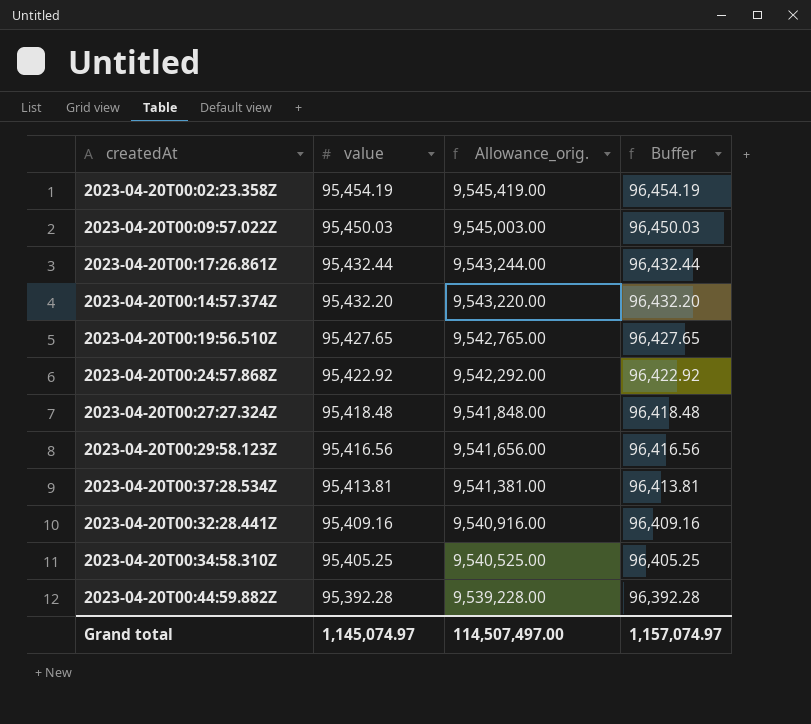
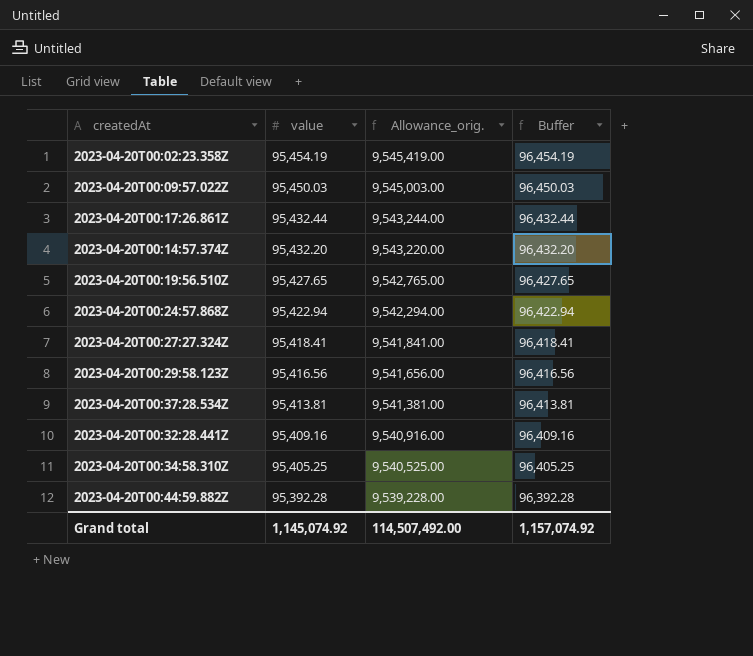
2023-04-20T00:24:57.868Z | value: 95,422.92 -> 95,422.94
2023-04-20T00:24:57.868Z | Allowance_orig.: 9,542,292.00 -> 9,542,294.00
2023-04-20T00:24:57.868Z | Buffer: 96,422.92 -> 96,422.94
2023-04-20T00:27:27.324Z | value: 95,418.48 -> 95,418.41
2023-04-20T00:27:27.324Z | Allowance_orig.: 9,541,848.00 -> 9,541,841.00
2023-04-20T00:27:27.324Z | Buffer: 96,418.48 -> 96,418.41
Grand total | value: 1,145,074.97 -> 1,145,074.92
Grand total | Allowance_orig.: 114,507,497.00 -> 114,507,492.00
Grand total | Buffer: 1,157,074.97 -> 1,157,074.92

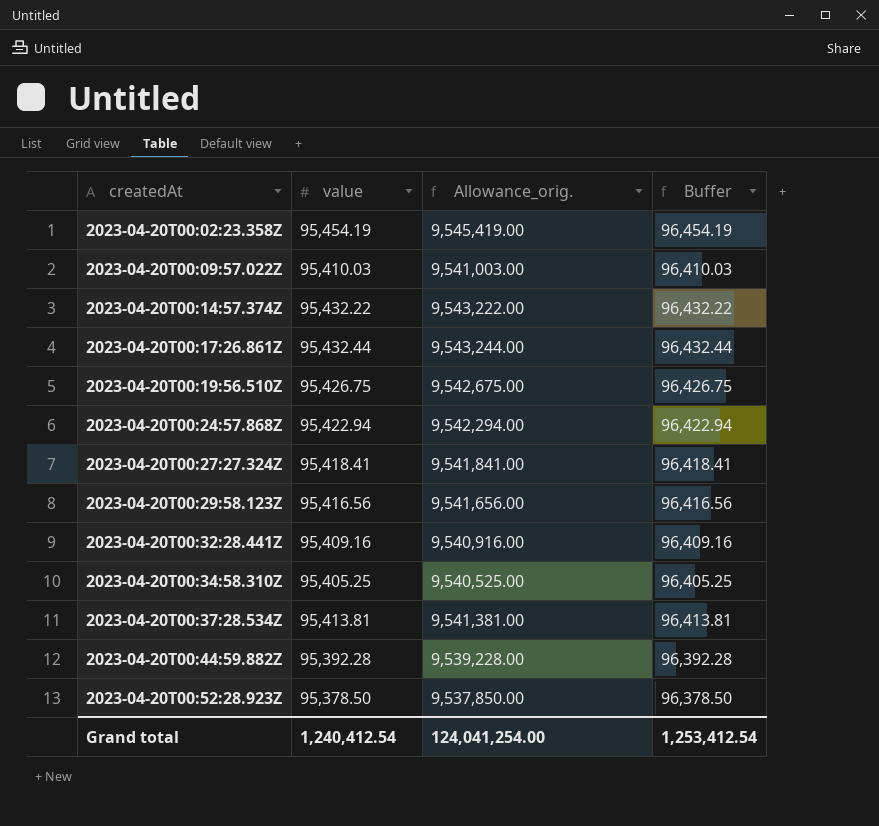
row order: value descending -> createdAt ascending
2023-04-20T00:09:57.022Z | value: 95,450.03 -> 95,410.03
2023-04-20T00:09:57.022Z | Allowance_orig.: 9,545,003.00 -> 9,541,003.00
2023-04-20T00:09:57.022Z | Buffer: 96,450.03 -> 96,410.03
2023-04-20T00:14:57.374Z | value: 95,432.20 -> 95,432.22
2023-04-20T00:14:57.374Z | Allowance_orig.: 9,543,220.00 -> 9,543,222.00
2023-04-20T00:14:57.374Z | Buffer: 96,432.20 -> 96,432.22
2023-04-20T00:19:56.510Z | value: 95,427.65 -> 95,426.75
2023-04-20T00:19:56.510Z | Allowance_orig.: 9,542,765.00 -> 9,542,675.00
2023-04-20T00:19:56.510Z | Buffer: 96,427.65 -> 96,426.75
row 2023-04-20T00:52:28.923Z: none -> 95,378.50 | 9,537,850.00 | 96,378.50
Grand total | value: 1,145,074.92 -> 1,240,412.54
Grand total | Allowance_orig.: 114,507,492.00 -> 124,041,254.00
Grand total | Buffer: 1,157,074.92 -> 1,253,412.54

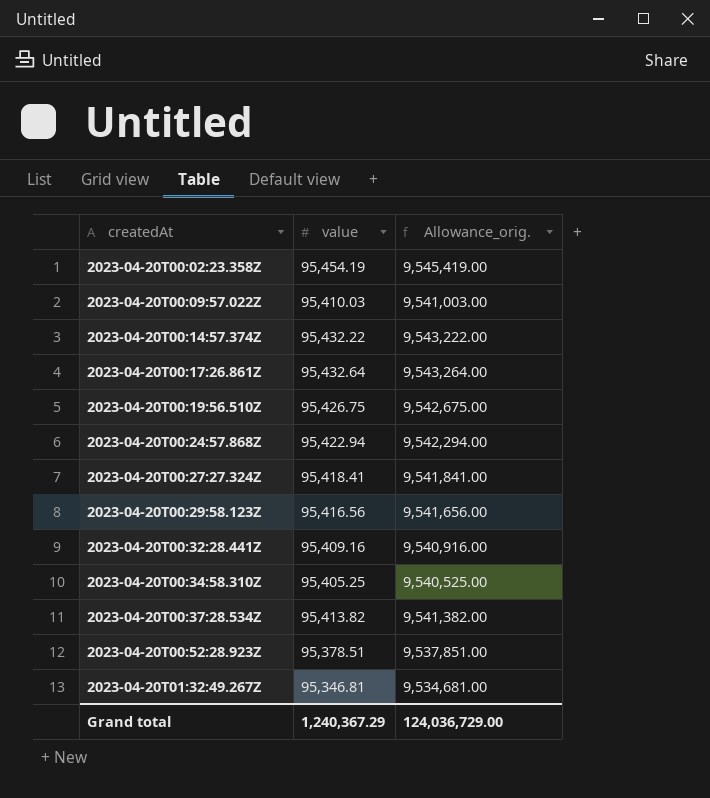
column Buffer | formula: [value] + 1000 -> none
row 2023-04-20T00:44:59.882Z: 95,392.28 | 9,539,228.00 | 96,392.28 -> none
2023-04-20T00:17:26.861Z | value: 95,432.44 -> 95,432.64
2023-04-20T00:17:26.861Z | Allowance_orig.: 9,543,244.00 -> 9,543,264.00
2023-04-20T00:37:28.534Z | value: 95,413.81 -> 95,413.82
2023-04-20T00:37:28.534Z | Allowance_orig.: 9,541,381.00 -> 9,541,382.00
2023-04-20T00:52:28.923Z | value: 95,378.50 -> 95,378.51
2023-04-20T00:52:28.923Z | Allowance_orig.: 9,537,850.00 -> 9,537,851.00
row 2023-04-20T01:32:49.267Z: none -> 95,346.81 | 9,534,681.00
Grand total | value: 1,240,412.54 -> 1,240,367.29
Grand total | Allowance_orig.: 124,041,254.00 -> 124,036,729.00

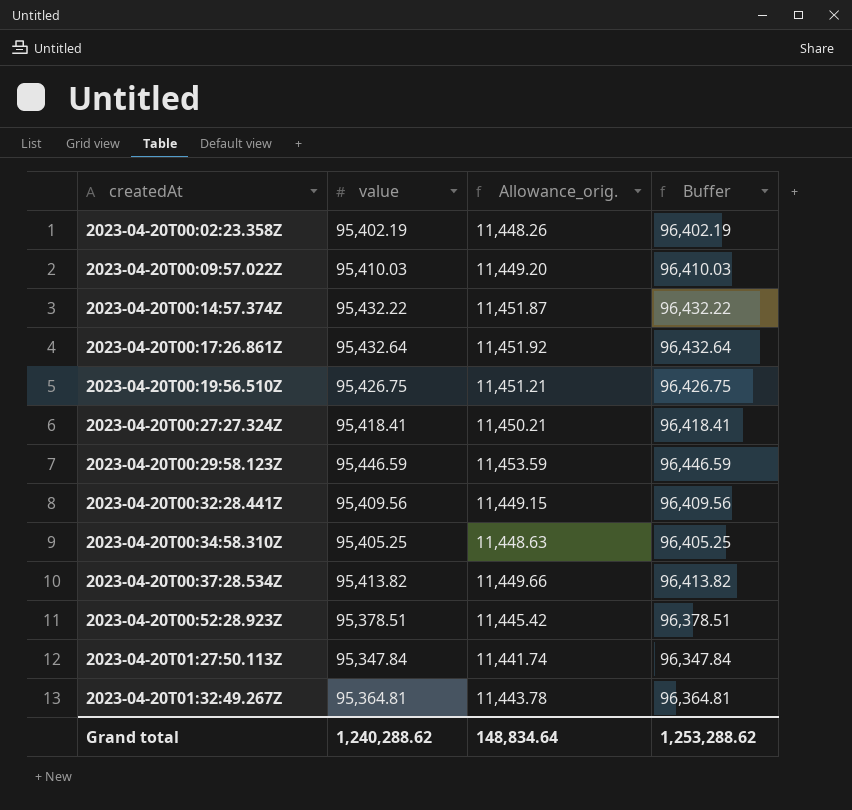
column Allowance_orig. | formula: [value] * 100 -> [value] * 0.12
column Buffer | formula: none -> [value] + 1000
row 2023-04-20T00:24:57.868Z: 95,422.94 | 9,542,294.00 -> none
2023-04-20T00:02:23.358Z | value: 95,454.19 -> 95,402.19
2023-04-20T00:29:58.123Z | value: 95,416.56 -> 95,446.59
2023-04-20T00:32:28.441Z | value: 95,409.16 -> 95,409.56
row 2023-04-20T01:27:50.113Z: none -> 95,347.84 | 11,441.74 | 96,347.84
2023-04-20T01:32:49.267Z | value: 95,346.81 -> 95,364.81
Grand total | value: 1,240,367.29 -> 1,240,288.62
Grand total | Allowance_orig.: 124,036,729.00 -> 148,834.64

